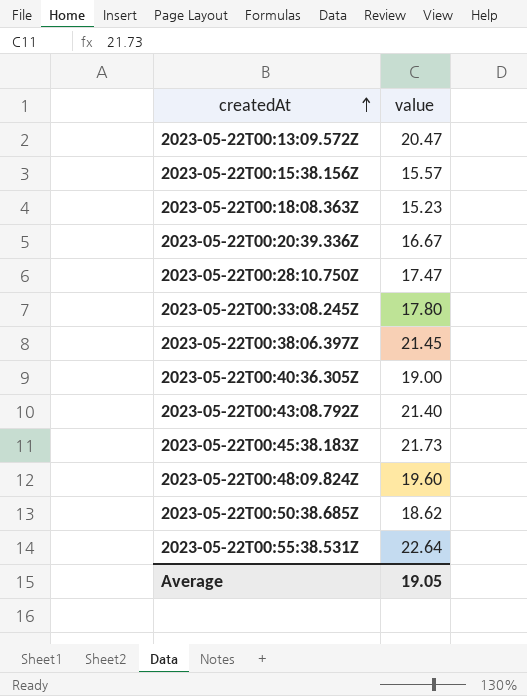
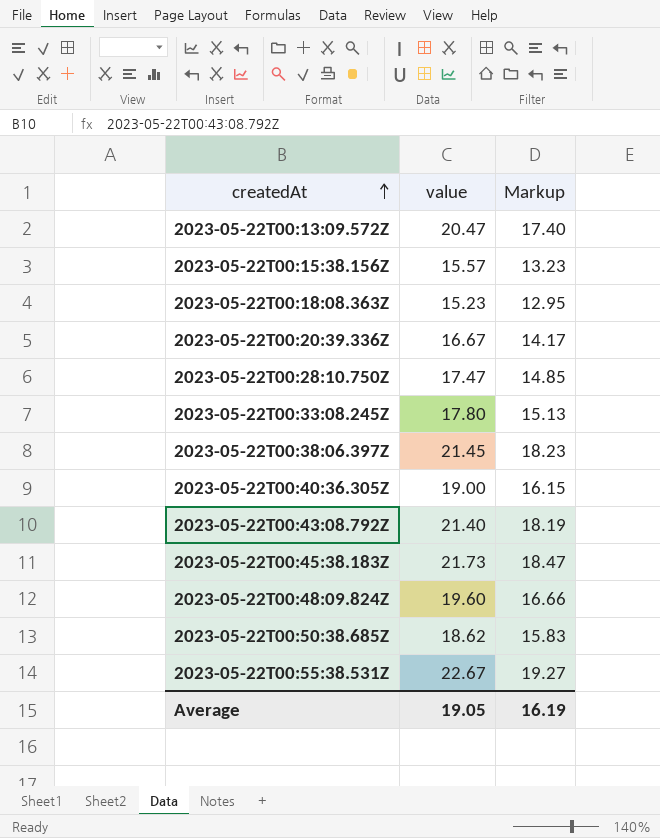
column Markup | formula: none -> [value] * 0.85
2023-05-22T00:55:38.531Z | value: 22.64 -> 22.67

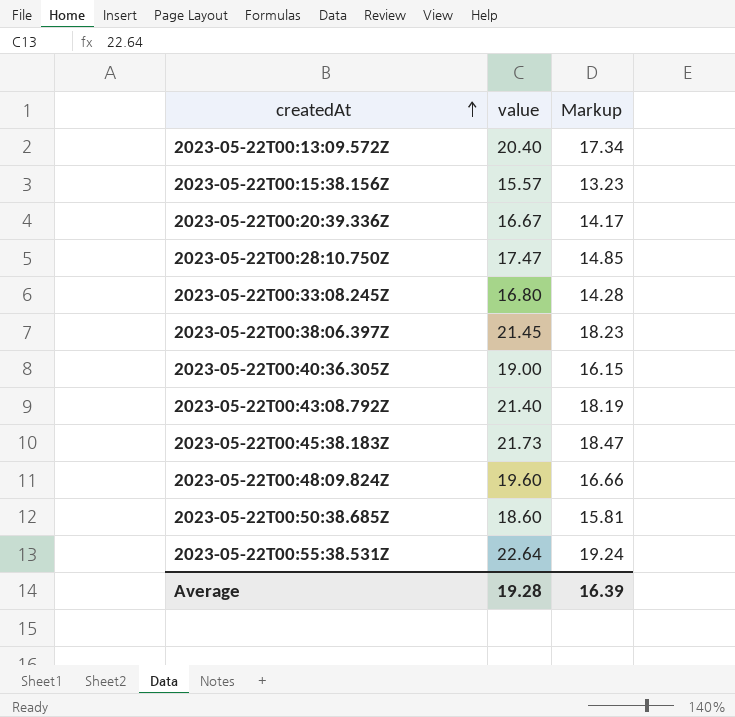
row 2023-05-22T00:18:08.363Z: 15.23 | 12.95 -> none
2023-05-22T00:13:09.572Z | value: 20.47 -> 20.40
2023-05-22T00:13:09.572Z | Markup: 17.40 -> 17.34
2023-05-22T00:33:08.245Z | value: 17.80 -> 16.80
2023-05-22T00:33:08.245Z | Markup: 15.13 -> 14.28
2023-05-22T00:50:38.685Z | value: 18.62 -> 18.60
2023-05-22T00:50:38.685Z | Markup: 15.83 -> 15.81
2023-05-22T00:55:38.531Z | value: 22.67 -> 22.64
2023-05-22T00:55:38.531Z | Markup: 19.27 -> 19.24
Average | value: 19.05 -> 19.28
Average | Markup: 16.19 -> 16.39

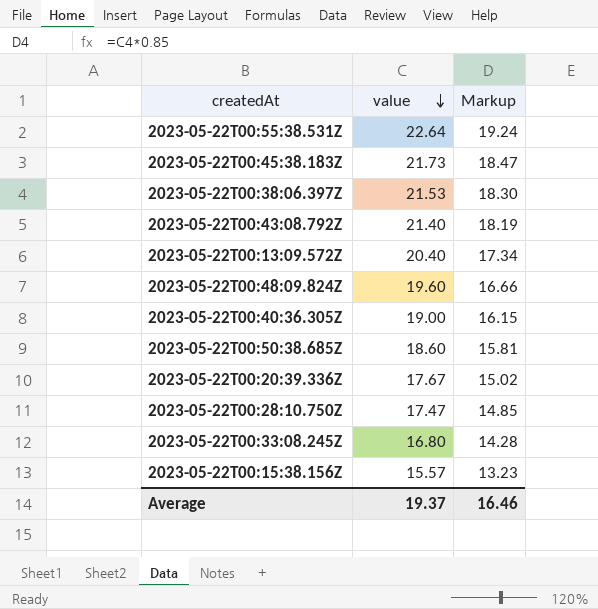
row order: createdAt ascending -> value descending
2023-05-22T00:38:06.397Z | value: 21.45 -> 21.53
2023-05-22T00:38:06.397Z | Markup: 18.23 -> 18.30
2023-05-22T00:20:39.336Z | value: 16.67 -> 17.67
2023-05-22T00:20:39.336Z | Markup: 14.17 -> 15.02
Average | value: 19.28 -> 19.37
Average | Markup: 16.39 -> 16.46

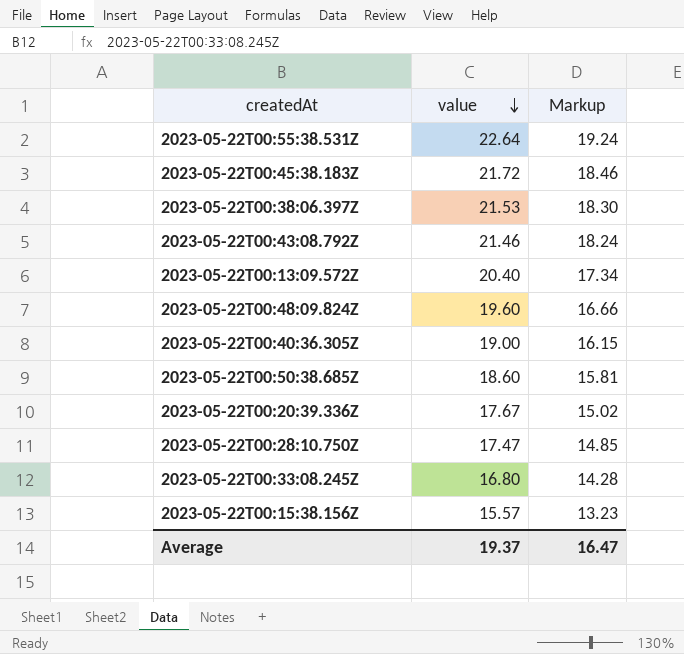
2023-05-22T00:45:38.183Z | value: 21.73 -> 21.72
2023-05-22T00:45:38.183Z | Markup: 18.47 -> 18.46
2023-05-22T00:43:08.792Z | value: 21.40 -> 21.46
2023-05-22T00:43:08.792Z | Markup: 18.19 -> 18.24
Average | Markup: 16.46 -> 16.47

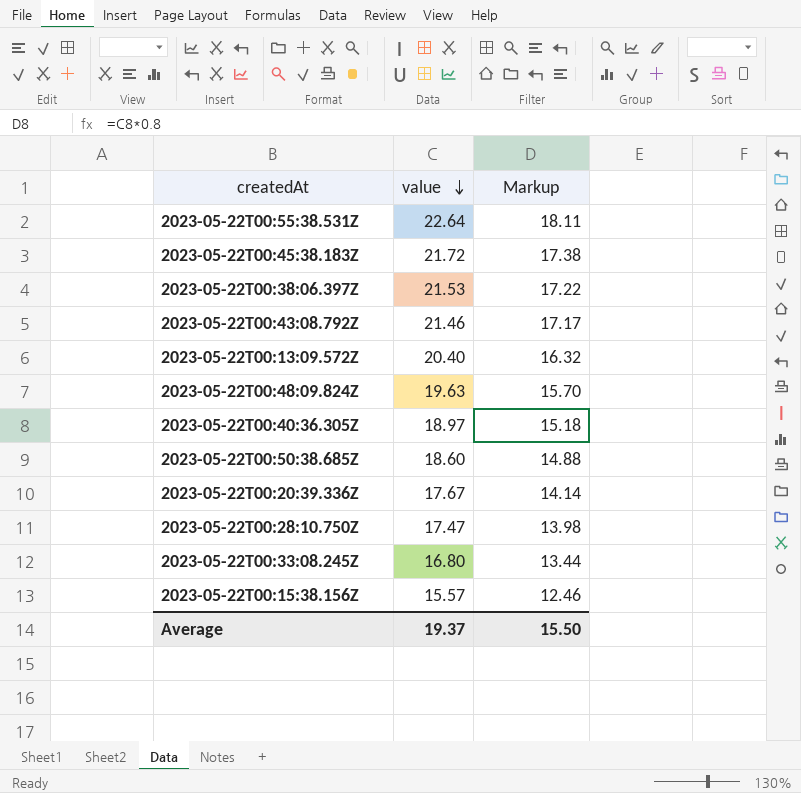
column Markup | formula: [value] * 0.85 -> [value] * 0.8
2023-05-22T00:48:09.824Z | value: 19.60 -> 19.63
2023-05-22T00:40:36.305Z | value: 19.00 -> 18.97
Average | Markup: 16.47 -> 15.50

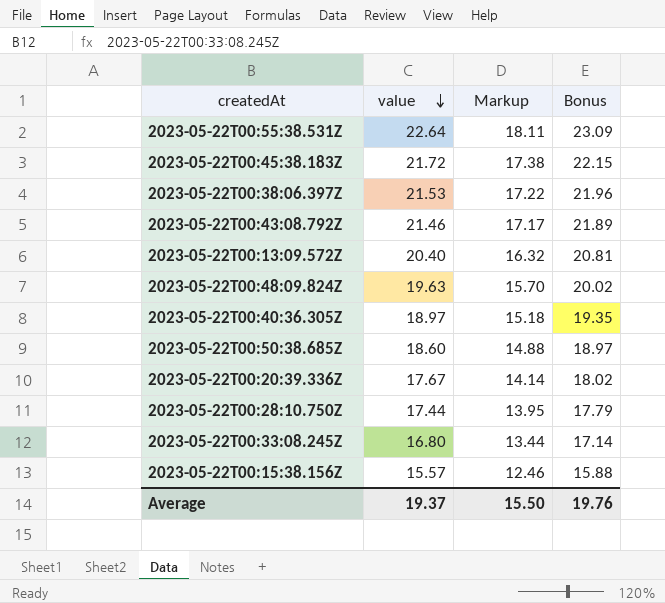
column Bonus | formula: none -> [value] * 1.02
2023-05-22T00:28:10.750Z | value: 17.47 -> 17.44
2023-05-22T00:28:10.750Z | Markup: 13.98 -> 13.95

